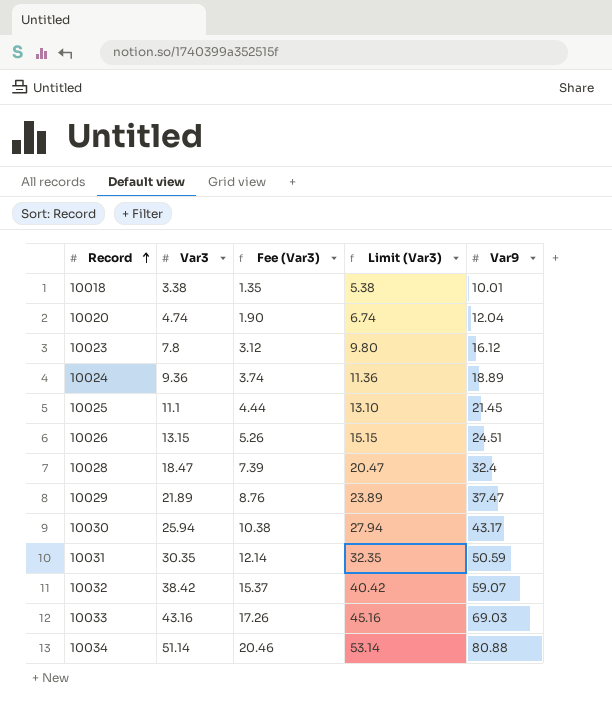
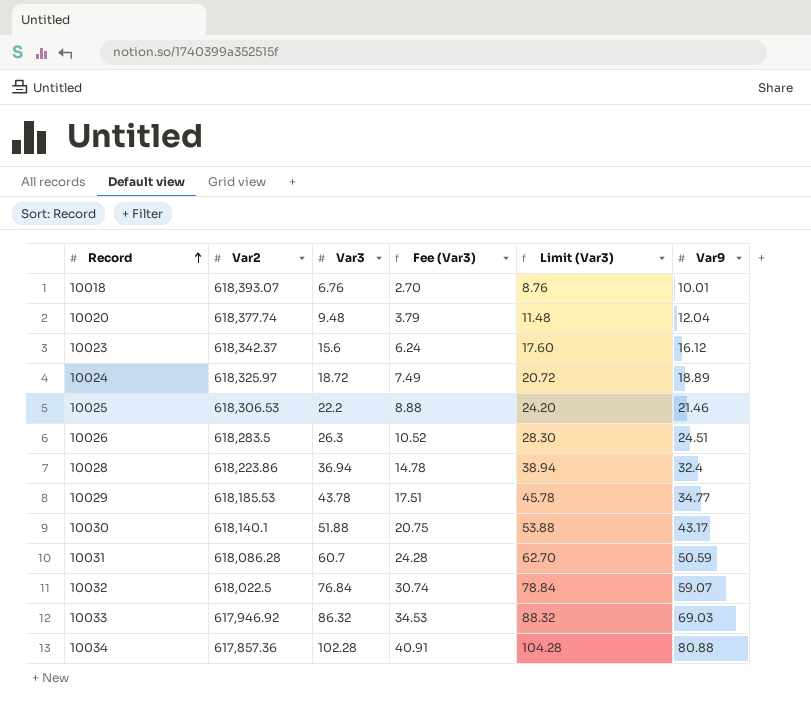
column Var2 | position: none -> 2
10018 | Var3: 3.38 -> 6.76
10018 | Fee (Var3): 1.35 -> 2.70
10018 | Limit (Var3): 5.38 -> 8.76
10020 | Var3: 4.74 -> 9.48
10020 | Fee (Var3): 1.90 -> 3.79
10020 | Limit (Var3): 6.74 -> 11.48
10023 | Var3: 7.8 -> 15.6
10023 | Fee (Var3): 3.12 -> 6.24
10023 | Limit (Var3): 9.80 -> 17.60
10024 | Var3: 9.36 -> 18.72
10024 | Fee (Var3): 3.74 -> 7.49
10024 | Limit (Var3): 11.36 -> 20.72
10025 | Var3: 11.1 -> 22.2
10025 | Fee (Var3): 4.44 -> 8.88
10025 | Limit (Var3): 13.10 -> 24.20
10025 | Var9: 21.45 -> 21.46
10026 | Var3: 13.15 -> 26.3
10026 | Fee (Var3): 5.26 -> 10.52
10026 | Limit (Var3): 15.15 -> 28.30
10028 | Var3: 18.47 -> 36.94
10028 | Fee (Var3): 7.39 -> 14.78
10028 | Limit (Var3): 20.47 -> 38.94
10029 | Var3: 21.89 -> 43.78
10029 | Fee (Var3): 8.76 -> 17.51
10029 | Limit (Var3): 23.89 -> 45.78
10029 | Var9: 37.47 -> 34.77
10030 | Var3: 25.94 -> 51.88
10030 | Fee (Var3): 10.38 -> 20.75
10030 | Limit (Var3): 27.94 -> 53.88
10031 | Var3: 30.35 -> 60.7
10031 | Fee (Var3): 12.14 -> 24.28
10031 | Limit (Var3): 32.35 -> 62.70
10032 | Var3: 38.42 -> 76.84
10032 | Fee (Var3): 15.37 -> 30.74
10032 | Limit (Var3): 40.42 -> 78.84
10033 | Var3: 43.16 -> 86.32
10033 | Fee (Var3): 17.26 -> 34.53
10033 | Limit (Var3): 45.16 -> 88.32
10034 | Var3: 51.14 -> 102.28
10034 | Fee (Var3): 20.46 -> 40.91
10034 | Limit (Var3): 53.14 -> 104.28

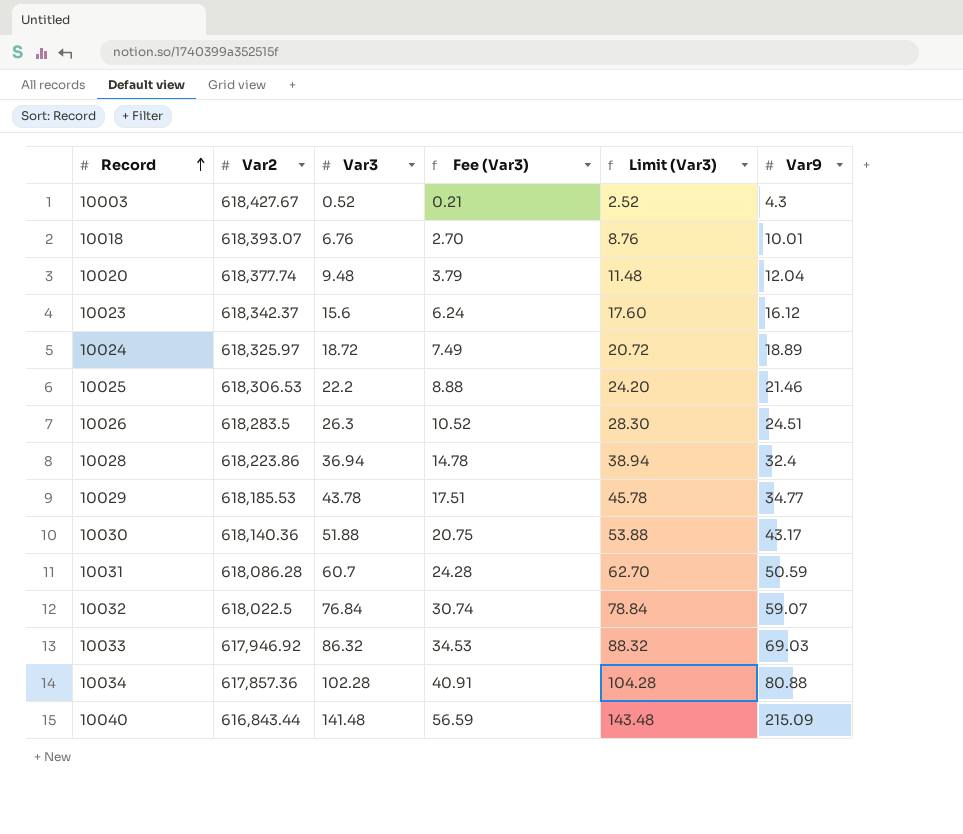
row 10003: none -> 618,427.67 | 0.52 | 0.21 | 2.52 | 4.3
10030 | Var2: 618,140.1 -> 618,140.36
row 10040: none -> 616,843.44 | 141.48 | 56.59 | 143.48 | 215.09

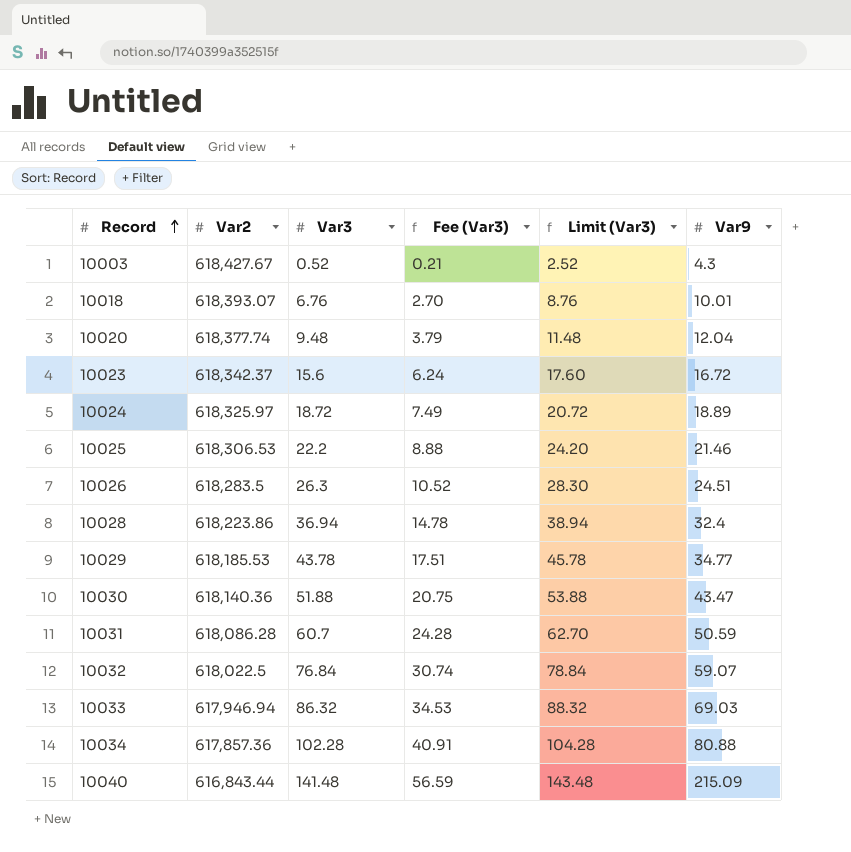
10023 | Var9: 16.12 -> 16.72
10030 | Var9: 43.17 -> 43.47
10033 | Var2: 617,946.92 -> 617,946.94

